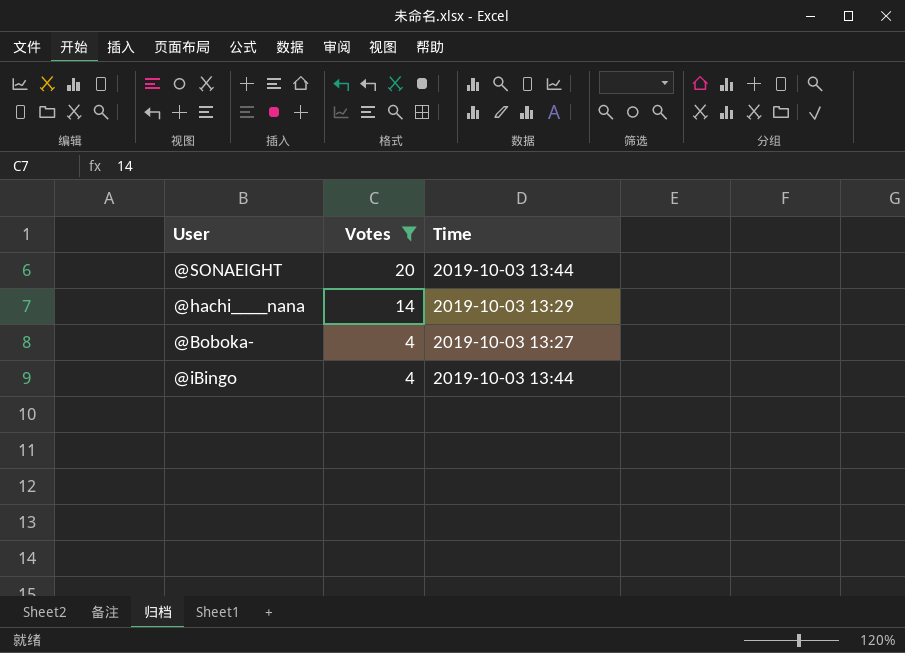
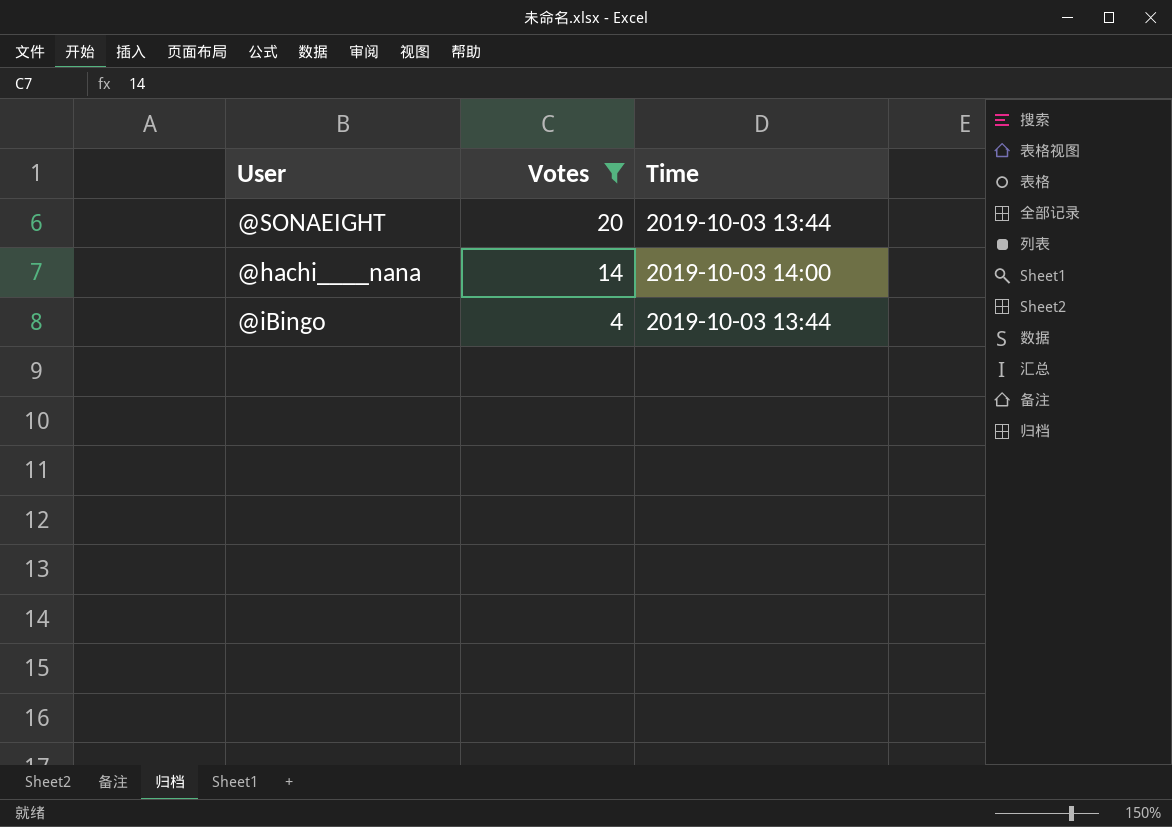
row @Boboka-: 4 | 2019-10-03 13:27 -> none
@hachi____nana | Time: 2019-10-03 13:29 -> 2019-10-03 14:00

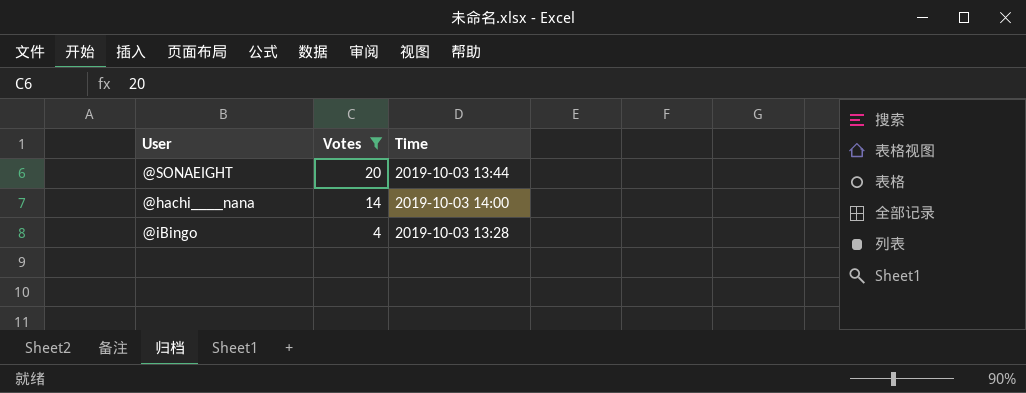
@iBingo | Time: 2019-10-03 13:44 -> 2019-10-03 13:28

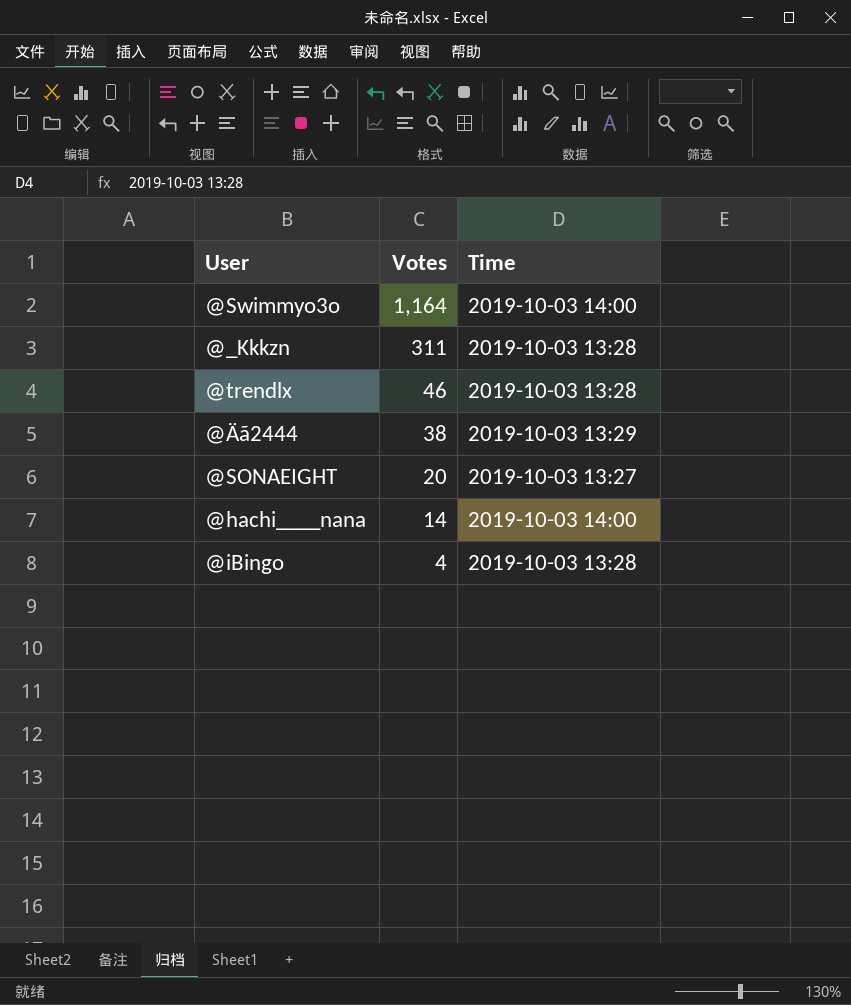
filter: Votes <= 20 -> none
@SONAEIGHT | Time: 2019-10-03 13:44 -> 2019-10-03 13:27

